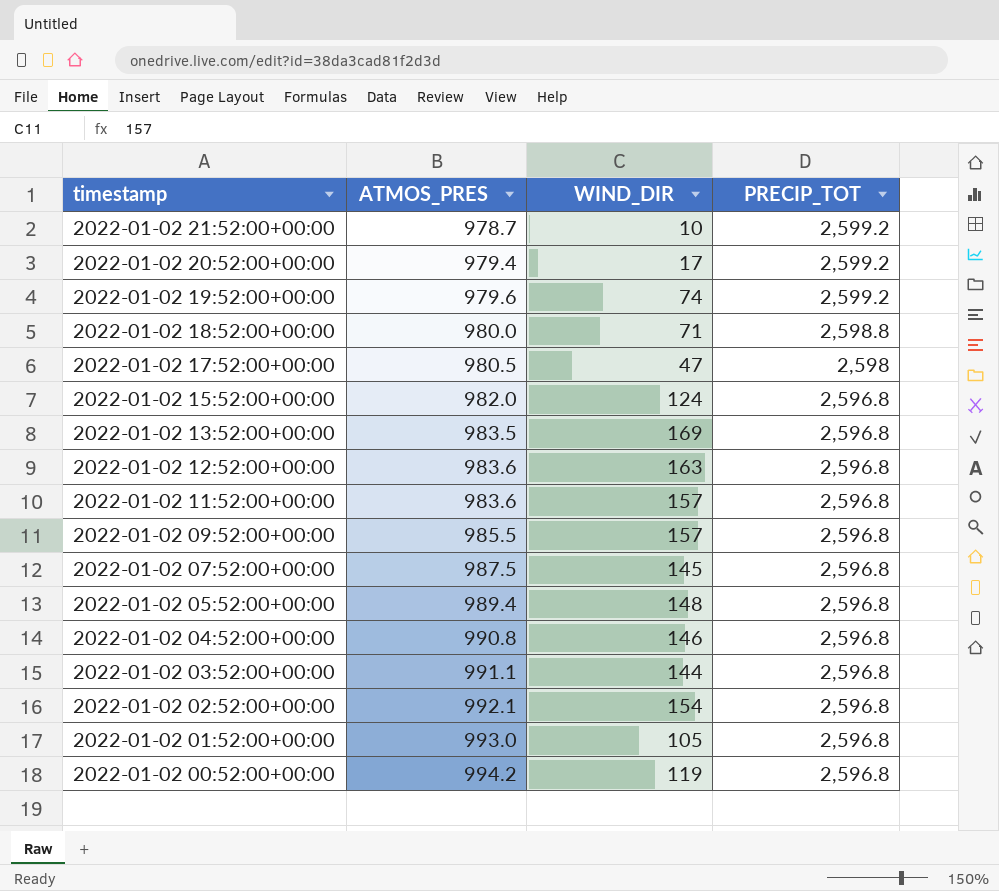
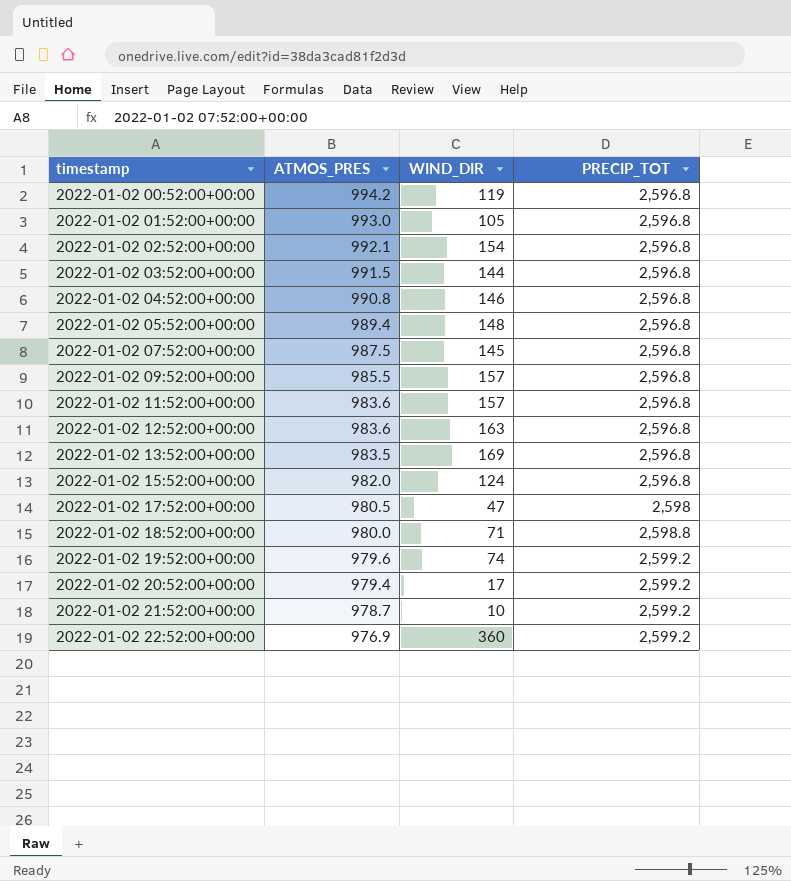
row order: timestamp descending -> timestamp ascending
2022-01-02 03:52:00+00:00 | ATMOS_PRES: 991.1 -> 991.5
row 2022-01-02 22:52:00+00:00: none -> 976.9 | 360 | 2,599.2

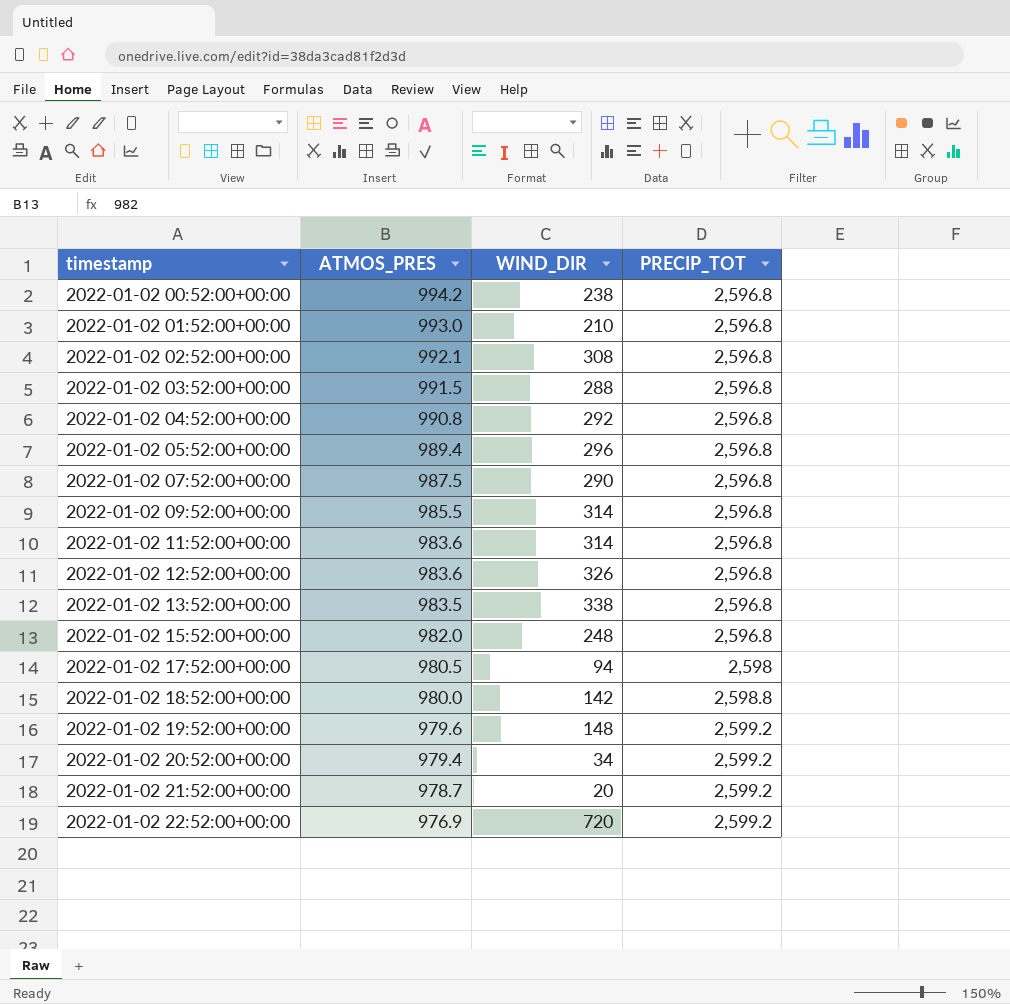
2022-01-02 00:52:00+00:00 | WIND_DIR: 119 -> 238
2022-01-02 01:52:00+00:00 | WIND_DIR: 105 -> 210
2022-01-02 02:52:00+00:00 | WIND_DIR: 154 -> 308
2022-01-02 03:52:00+00:00 | WIND_DIR: 144 -> 288
2022-01-02 04:52:00+00:00 | WIND_DIR: 146 -> 292
2022-01-02 05:52:00+00:00 | WIND_DIR: 148 -> 296
2022-01-02 07:52:00+00:00 | WIND_DIR: 145 -> 290
2022-01-02 09:52:00+00:00 | WIND_DIR: 157 -> 314
2022-01-02 11:52:00+00:00 | WIND_DIR: 157 -> 314
2022-01-02 12:52:00+00:00 | WIND_DIR: 163 -> 326
2022-01-02 13:52:00+00:00 | WIND_DIR: 169 -> 338
2022-01-02 15:52:00+00:00 | WIND_DIR: 124 -> 248
2022-01-02 17:52:00+00:00 | WIND_DIR: 47 -> 94
2022-01-02 18:52:00+00:00 | WIND_DIR: 71 -> 142
2022-01-02 19:52:00+00:00 | WIND_DIR: 74 -> 148
2022-01-02 20:52:00+00:00 | WIND_DIR: 17 -> 34
2022-01-02 21:52:00+00:00 | WIND_DIR: 10 -> 20
2022-01-02 22:52:00+00:00 | WIND_DIR: 360 -> 720

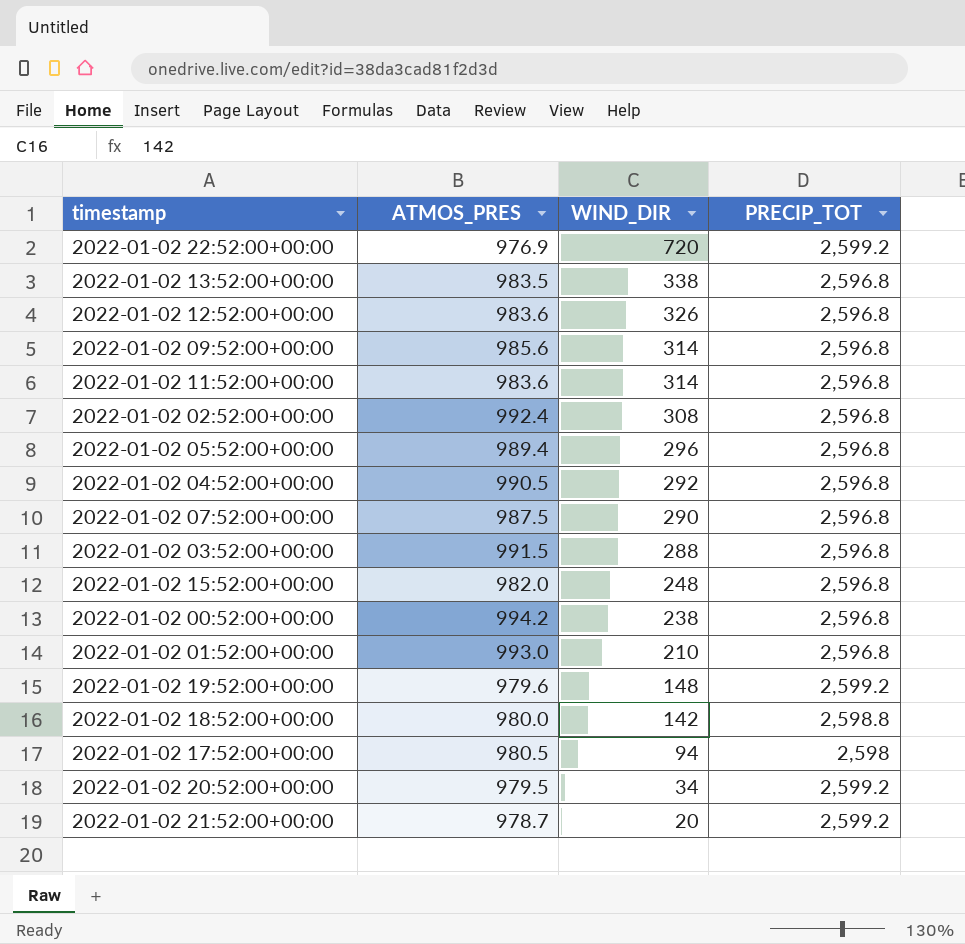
row order: timestamp ascending -> WIND_DIR descending
2022-01-02 09:52:00+00:00 | ATMOS_PRES: 985.5 -> 985.6
2022-01-02 02:52:00+00:00 | ATMOS_PRES: 992.1 -> 992.4
2022-01-02 04:52:00+00:00 | ATMOS_PRES: 990.8 -> 990.5
2022-01-02 20:52:00+00:00 | ATMOS_PRES: 979.4 -> 979.5

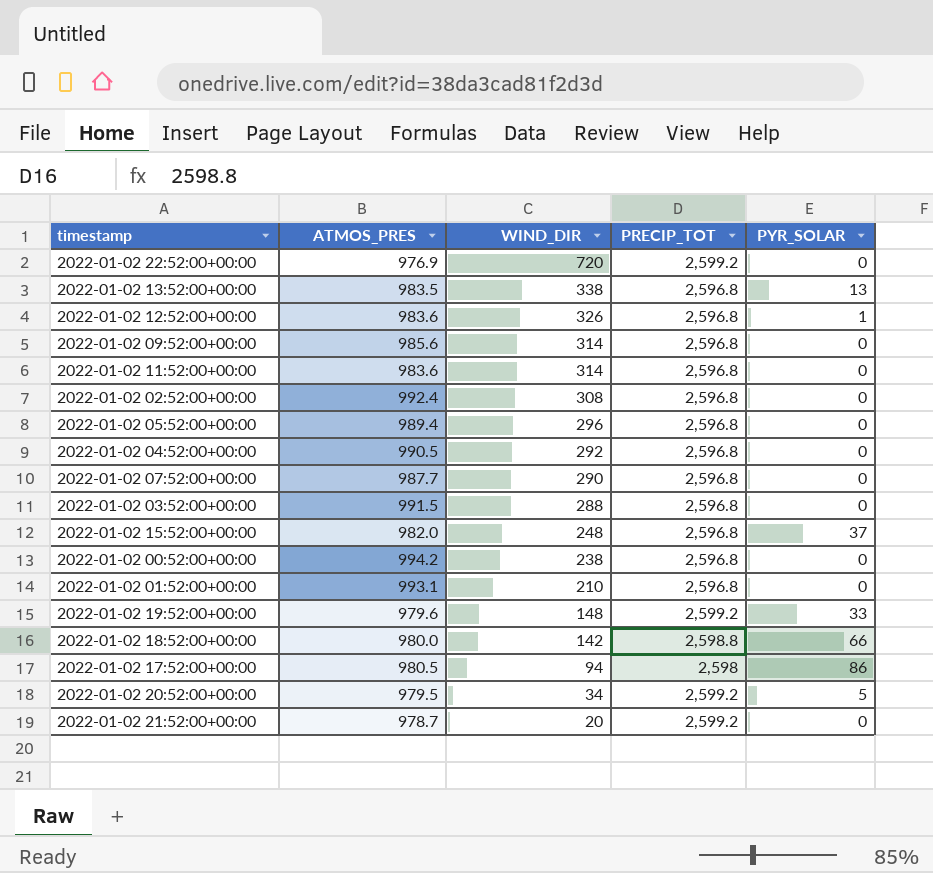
column PYR_SOLAR | position: none -> 5
2022-01-02 07:52:00+00:00 | ATMOS_PRES: 987.5 -> 987.7
2022-01-02 01:52:00+00:00 | ATMOS_PRES: 993.0 -> 993.1

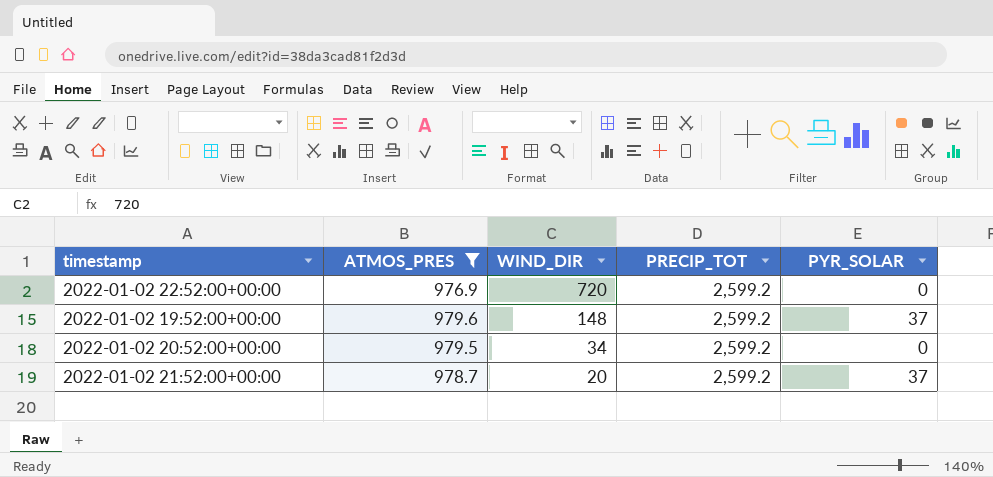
filter: none -> ATMOS_PRES <= 979.6
2022-01-02 19:52:00+00:00 | PYR_SOLAR: 33 -> 37
2022-01-02 20:52:00+00:00 | PYR_SOLAR: 5 -> 0
2022-01-02 21:52:00+00:00 | PYR_SOLAR: 0 -> 37

